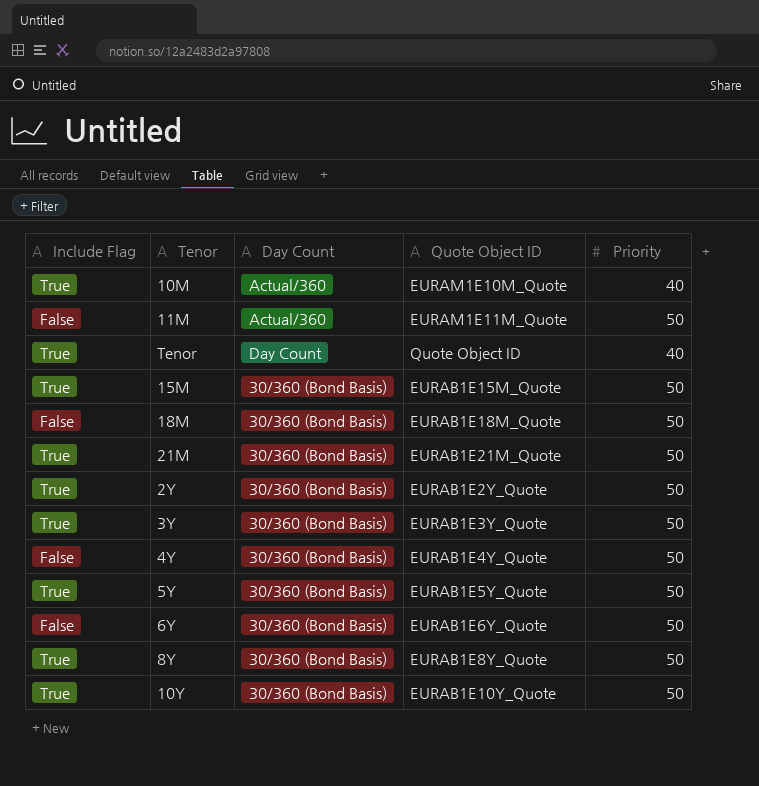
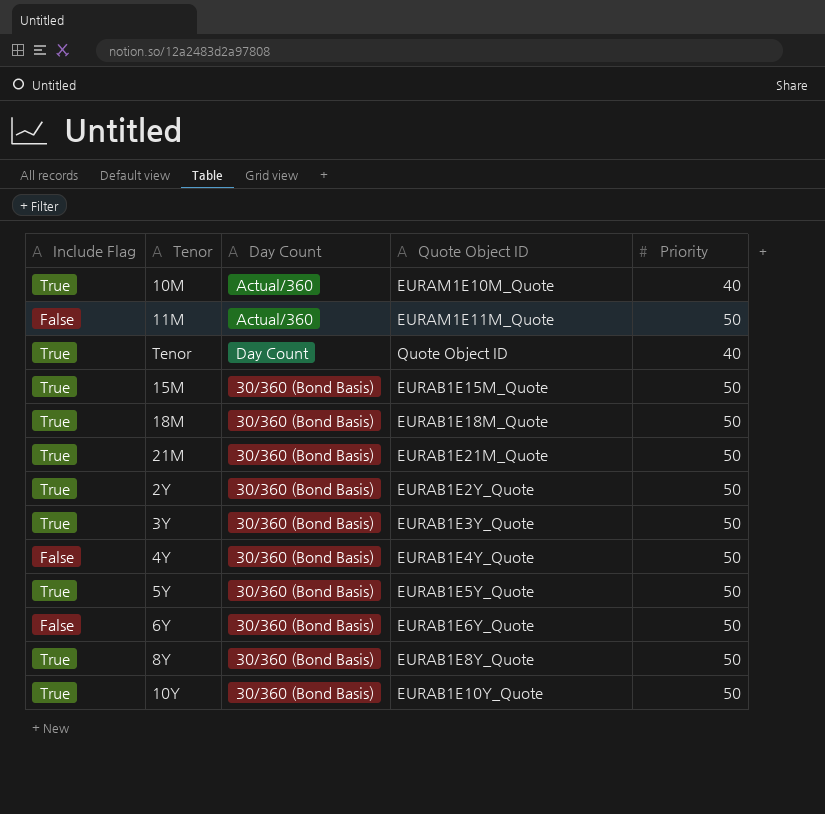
18M | Include Flag: False -> True

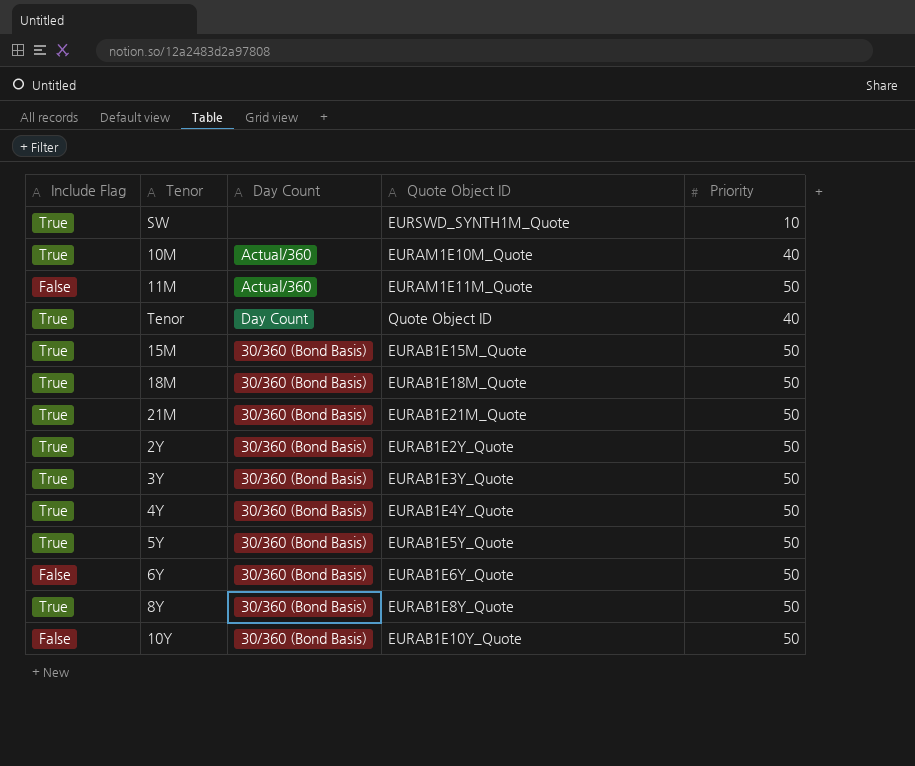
row SW: none -> True | none | EURSWD_SYNTH1M_Quote | 10
4Y | Include Flag: False -> True
10Y | Include Flag: True -> False

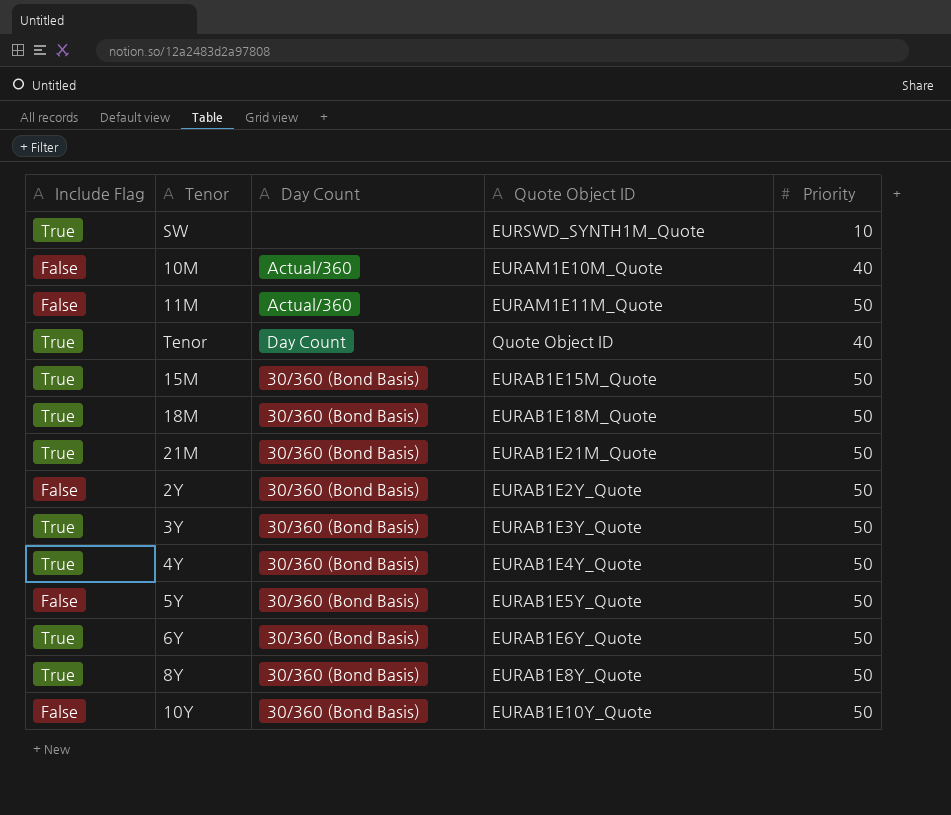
10M | Include Flag: True -> False
2Y | Include Flag: True -> False
5Y | Include Flag: True -> False
6Y | Include Flag: False -> True

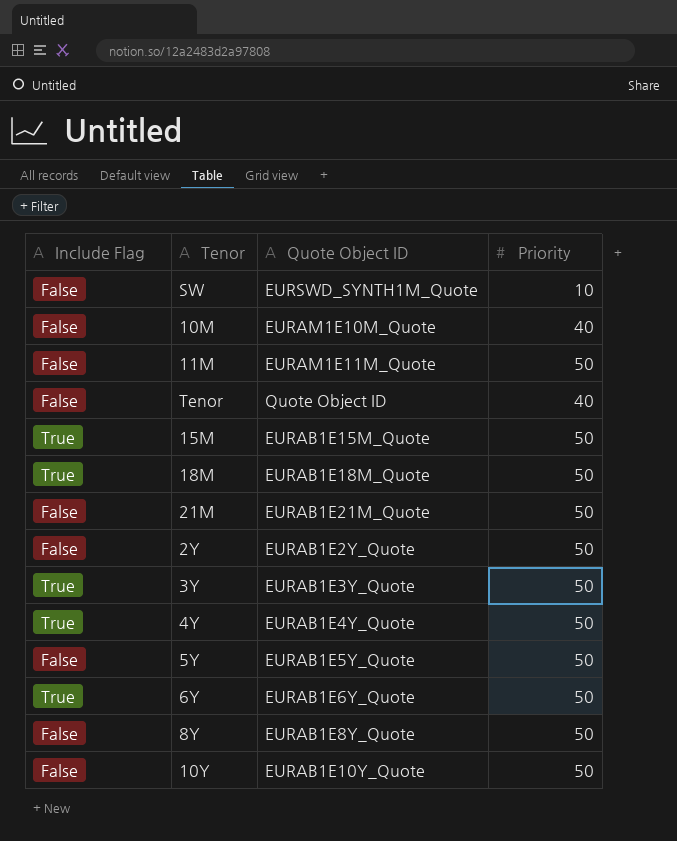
column Day Count | position: 3 -> none
SW | Include Flag: True -> False
Tenor | Include Flag: True -> False
21M | Include Flag: True -> False
8Y | Include Flag: True -> False

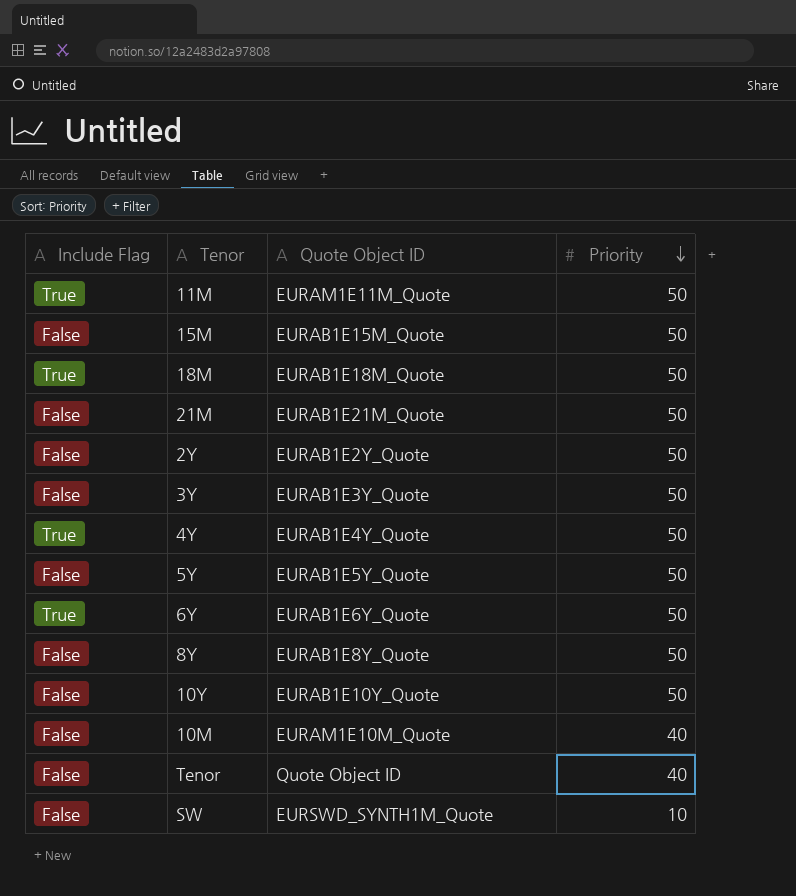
row order: none -> Priority descending
11M | Include Flag: False -> True
15M | Include Flag: True -> False
3Y | Include Flag: True -> False

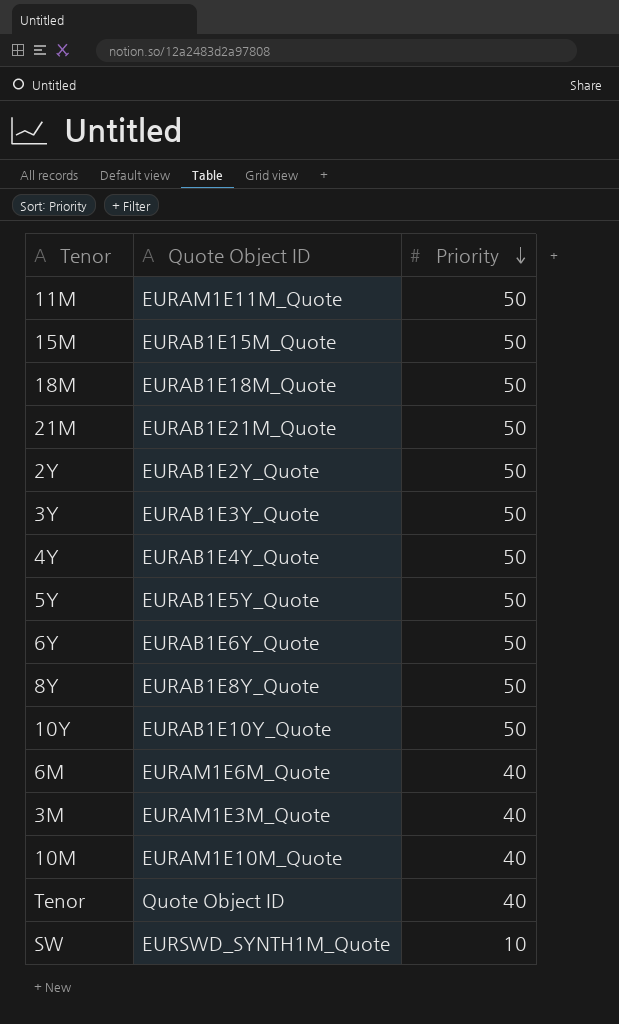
column Include Flag | position: 1 -> none
row 6M: none -> EURAM1E6M_Quote | 40
row 3M: none -> EURAM1E3M_Quote | 40

